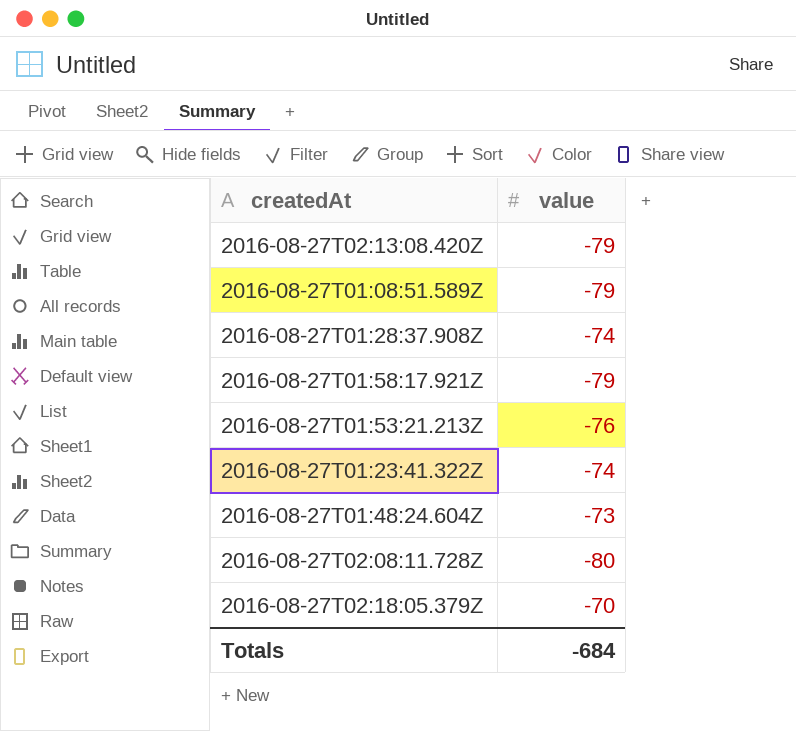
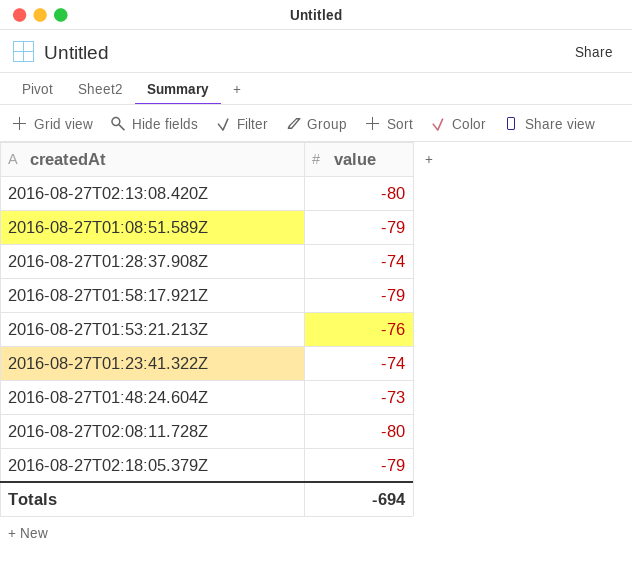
2016-08-27T02:13:08.420Z | value: -79 -> -80
2016-08-27T02:18:05.379Z | value: -70 -> -79
Totals | value: -684 -> -694

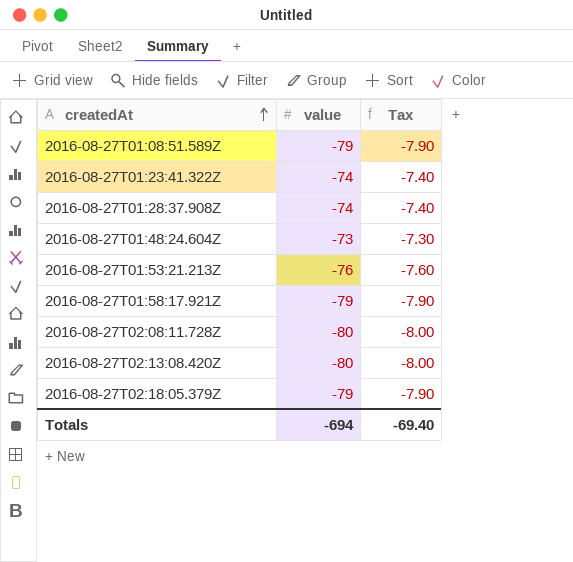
row order: none -> createdAt ascending
column Tax | formula: none -> [value] * 0.1

